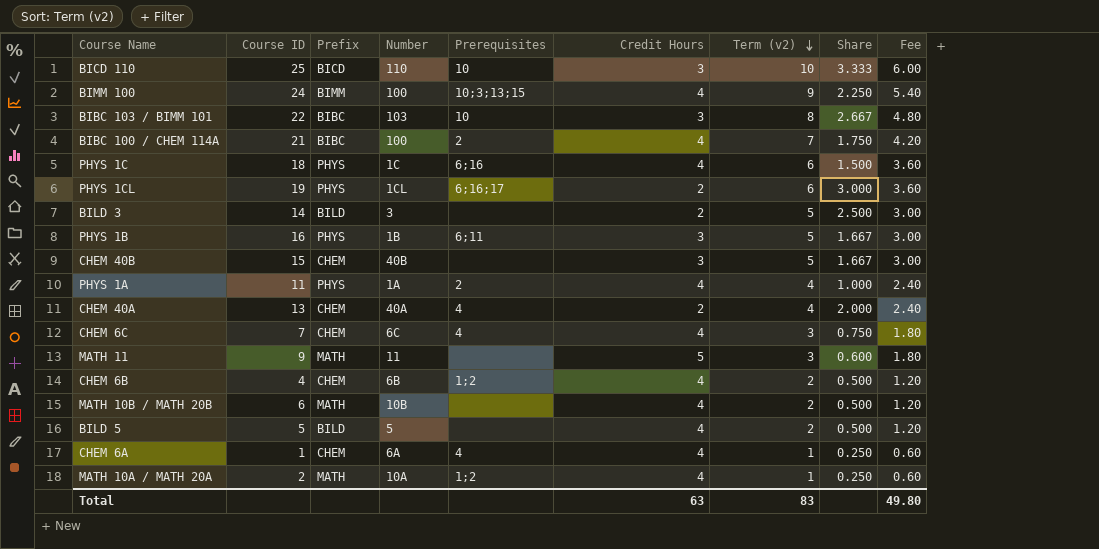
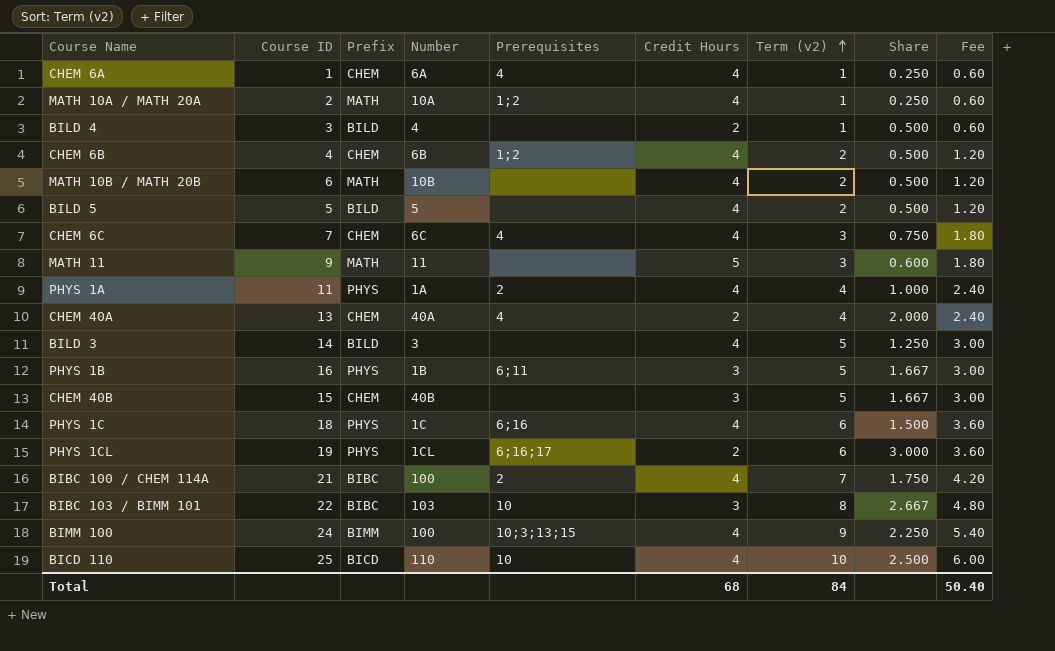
row order: Term (v2) descending -> Term (v2) ascending
row BILD 4: none -> 3 | BILD | 4 | none | 2 | 1 | 0.500 | 0.60
BILD 3 | Credit Hours: 2 -> 4
BILD 3 | Share: 2.500 -> 1.250
BICD 110 | Credit Hours: 3 -> 4
BICD 110 | Share: 3.333 -> 2.500
Total | Credit Hours: 63 -> 68
Total | Term (v2): 83 -> 84
Total | Fee: 49.80 -> 50.40

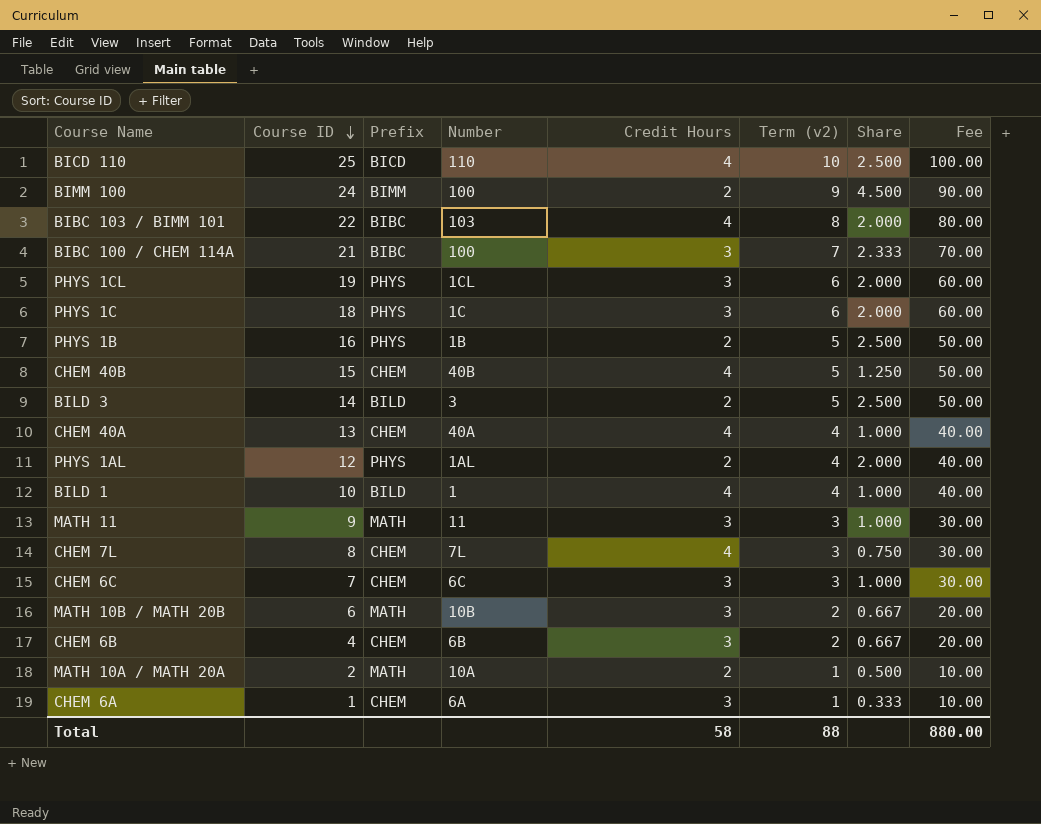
row order: Term (v2) ascending -> Course ID descending
column Prerequisites | position: 5 -> none
column Fee | formula: [Term (v2)] * 0.6 -> [Term (v2)] * 10
row BILD 4: 3 | BILD | 4 | none | 2 | 1 | 0.500 | 0.60 -> none
row BILD 5: 5 | BILD | 5 | none | 4 | 2 | 0.500 | 1.20 -> none
row PHYS 1A: 11 | PHYS | 1A | 2 | 4 | 4 | 1.000 | 2.40 -> none
BIMM 100 | Credit Hours: 4 -> 2
BIMM 100 | Share: 2.250 -> 4.500
BIBC 103 / BIMM 101 | Credit Hours: 3 -> 4
BIBC 103 / BIMM 101 | Share: 2.667 -> 2.000
BIBC 100 / CHEM 114A | Credit Hours: 4 -> 3
BIBC 100 / CHEM 114A | Share: 1.750 -> 2.333
PHYS 1CL | Credit Hours: 2 -> 3
PHYS 1CL | Share: 3.000 -> 2.000
PHYS 1C | Credit Hours: 4 -> 3
PHYS 1C | Share: 1.500 -> 2.000
PHYS 1B | Credit Hours: 3 -> 2
PHYS 1B | Share: 1.667 -> 2.500
CHEM 40B | Credit Hours: 3 -> 4
CHEM 40B | Share: 1.667 -> 1.250
BILD 3 | Credit Hours: 4 -> 2
BILD 3 | Share: 1.250 -> 2.500
CHEM 40A | Credit Hours: 2 -> 4
CHEM 40A | Share: 2.000 -> 1.000
row PHYS 1AL: none -> 12 | PHYS | 1AL | 2 | 4 | 2.000 | 40.00
row BILD 1: none -> 10 | BILD | 1 | 4 | 4 | 1.000 | 40.00
MATH 11 | Credit Hours: 5 -> 3
MATH 11 | Share: 0.600 -> 1.000
row CHEM 7L: none -> 8 | CHEM | 7L | 4 | 3 | 0.750 | 30.00
CHEM 6C | Credit Hours: 4 -> 3
CHEM 6C | Share: 0.750 -> 1.000
MATH 10B / MATH 20B | Credit Hours: 4 -> 3
MATH 10B / MATH 20B | Share: 0.500 -> 0.667
CHEM 6B | Credit Hours: 4 -> 3
CHEM 6B | Share: 0.500 -> 0.667
MATH 10A / MATH 20A | Credit Hours: 4 -> 2
MATH 10A / MATH 20A | Share: 0.250 -> 0.500
CHEM 6A | Credit Hours: 4 -> 3
CHEM 6A | Share: 0.250 -> 0.333
Total | Credit Hours: 68 -> 58
Total | Term (v2): 84 -> 88
Total | Fee: 50.40 -> 880.00

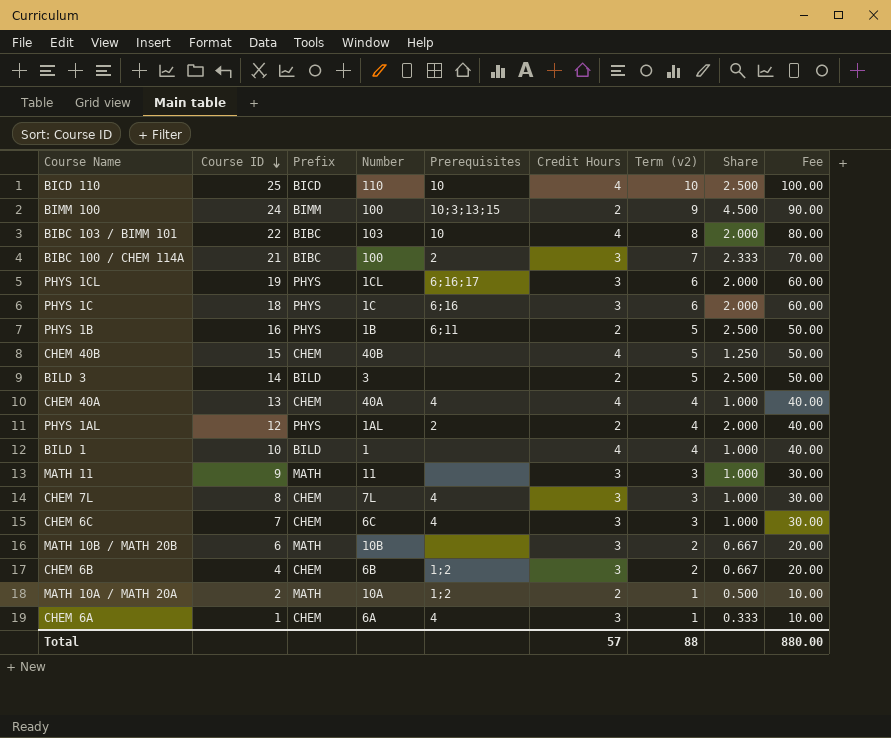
column Prerequisites | position: none -> 5
CHEM 7L | Credit Hours: 4 -> 3
CHEM 7L | Share: 0.750 -> 1.000
Total | Credit Hours: 58 -> 57

